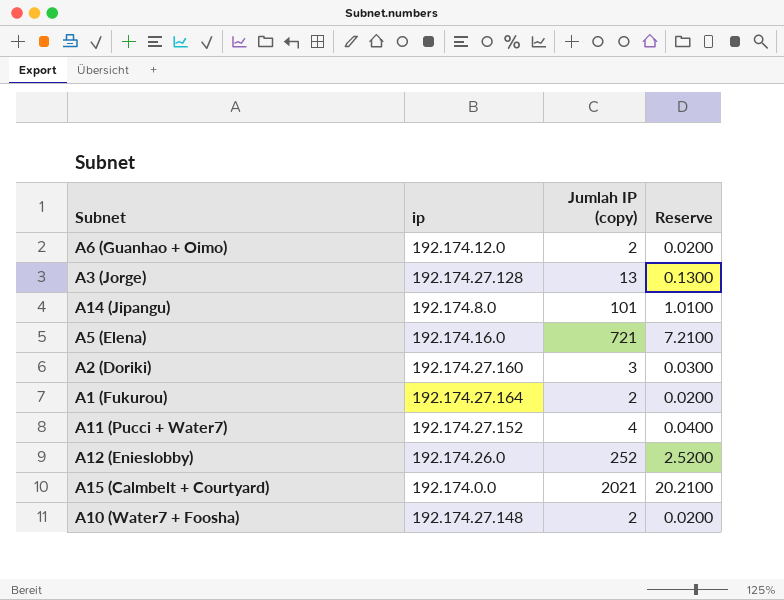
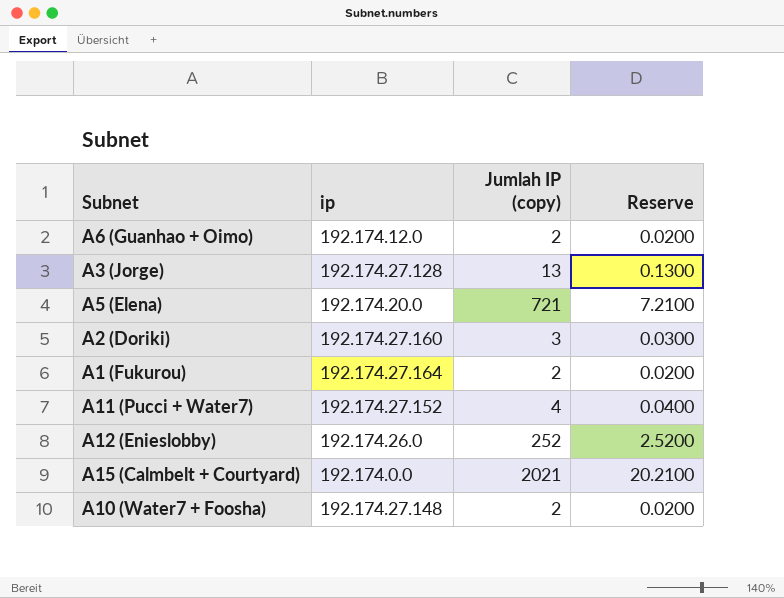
row A14 (Jipangu): 192.174.8.0 | 101 | 1.0100 -> none
A5 (Elena) | ip: 192.174.16.0 -> 192.174.20.0

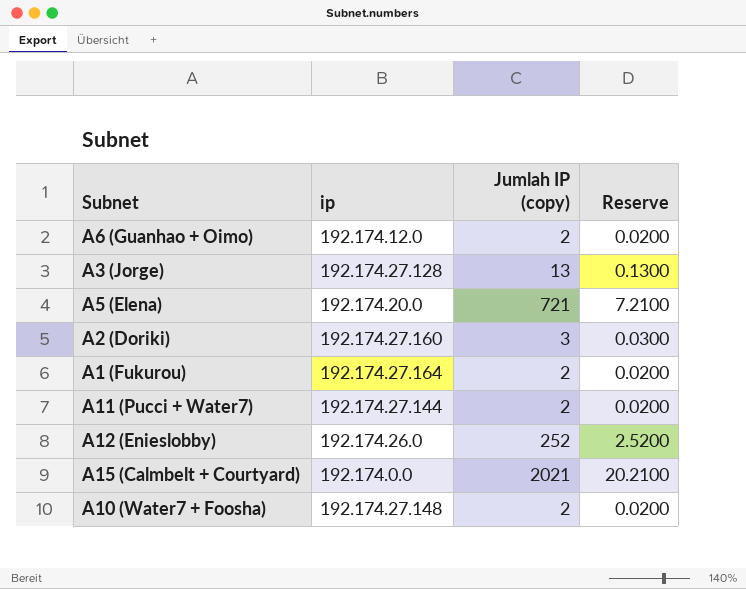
A11 (Pucci + Water7) | ip: 192.174.27.152 -> 192.174.27.144
A11 (Pucci + Water7) | Jumlah IP (copy): 4 -> 2
A11 (Pucci + Water7) | Reserve: 0.0400 -> 0.0200

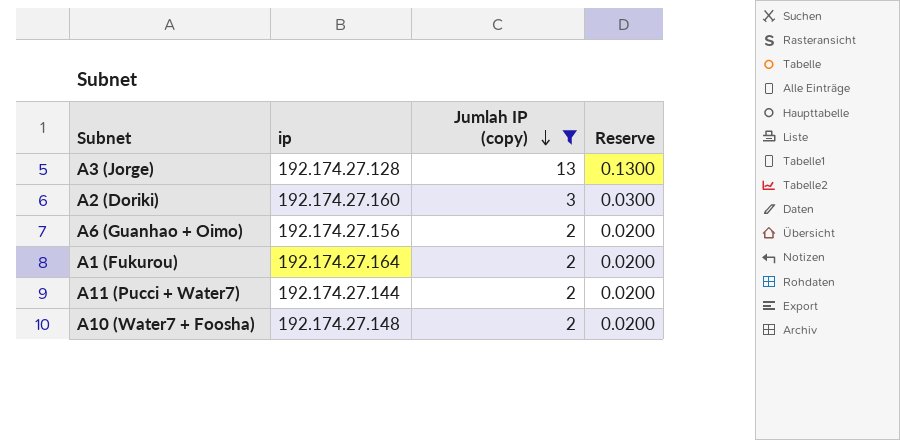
filter: none -> Jumlah IP (copy) <= 13
row order: none -> Jumlah IP (copy) descending
A6 (Guanhao + Oimo) | ip: 192.174.12.0 -> 192.174.27.156

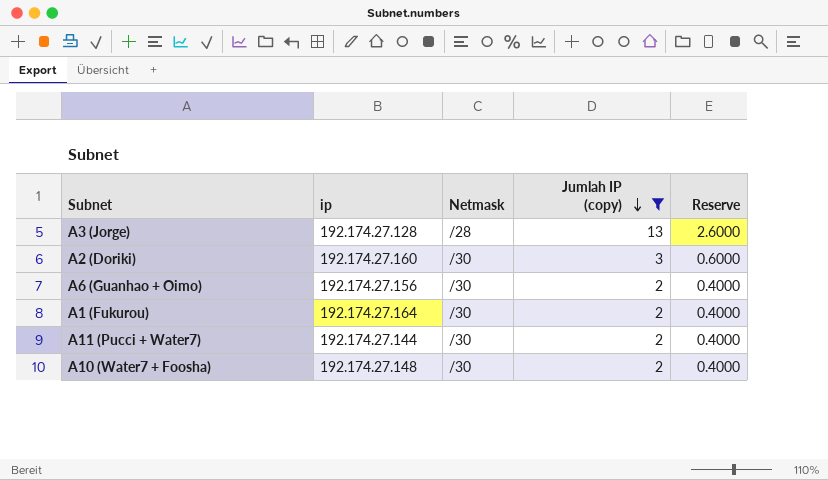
column Netmask | position: none -> 3
column Reserve | formula: [Jumlah IP (copy)] * 0.01 -> [Jumlah IP (copy)] * 0.2

